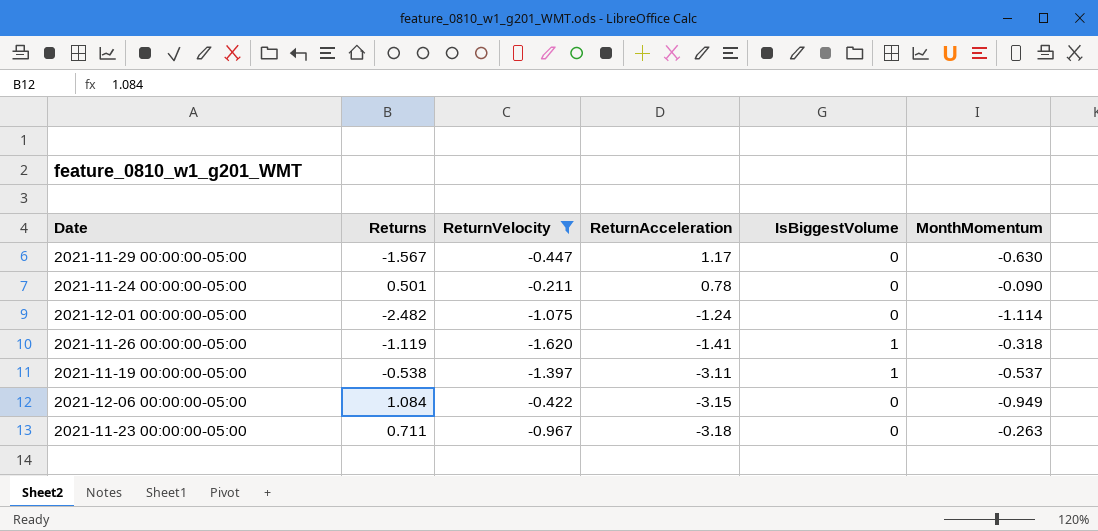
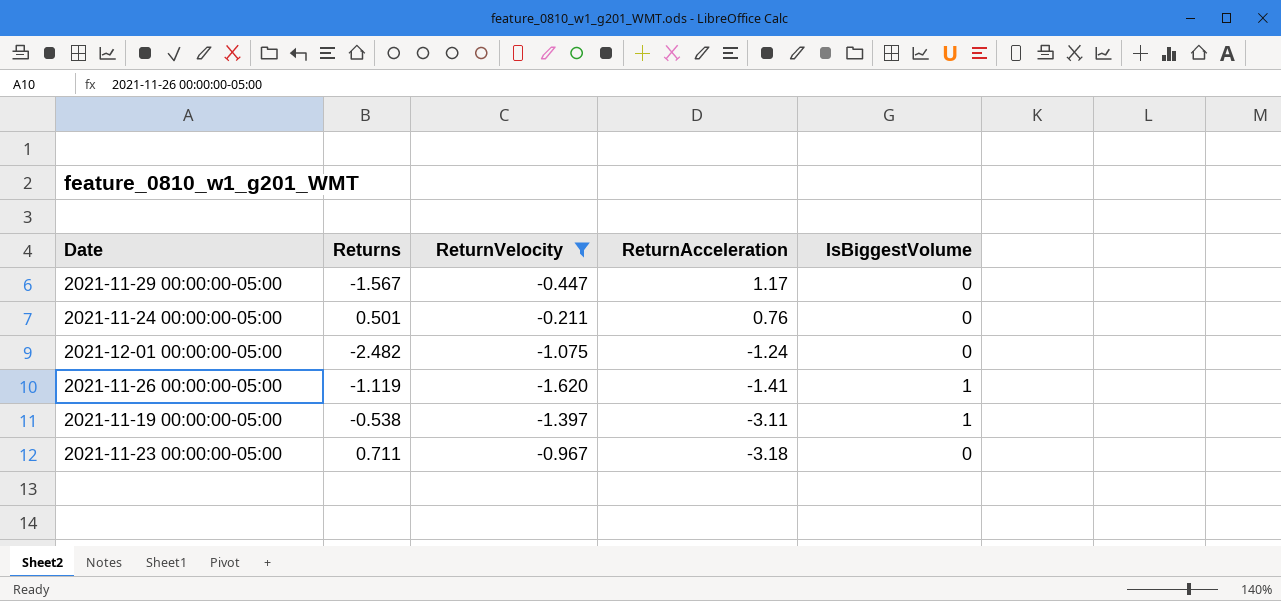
column MonthMomentum | position: 6 -> none
row 2021-12-06 00:00:00-05:00: 1.084 | -0.422 | -3.15 | 0 | -0.949 -> none
2021-11-24 00:00:00-05:00 | ReturnAcceleration: 0.78 -> 0.76

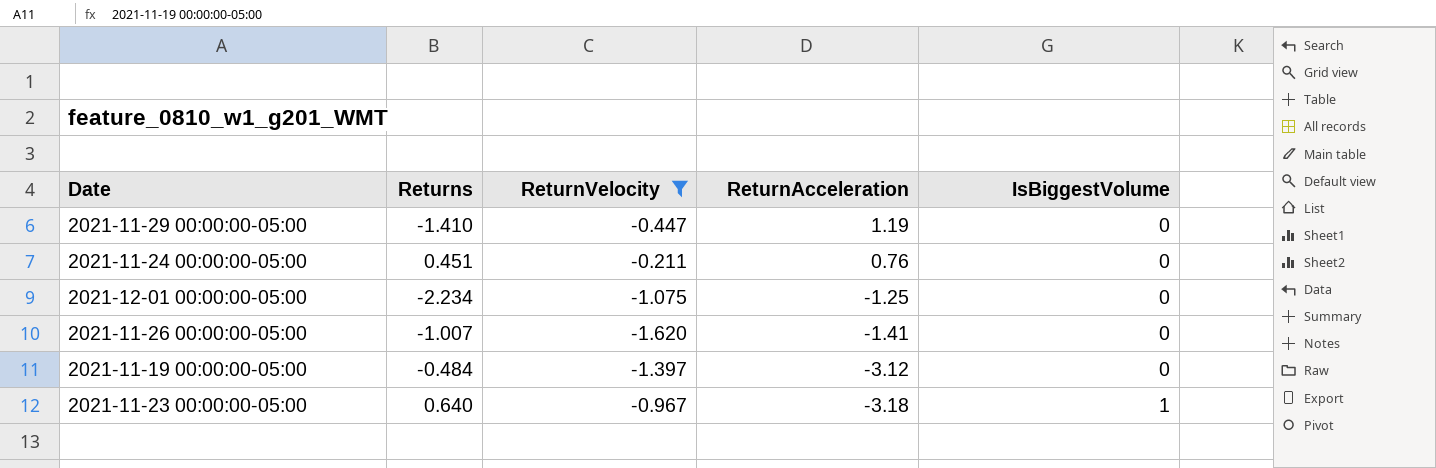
2021-11-29 00:00:00-05:00 | Returns: -1.567 -> -1.410
2021-11-29 00:00:00-05:00 | ReturnAcceleration: 1.17 -> 1.19
2021-11-24 00:00:00-05:00 | Returns: 0.501 -> 0.451
2021-12-01 00:00:00-05:00 | Returns: -2.482 -> -2.234
2021-12-01 00:00:00-05:00 | ReturnAcceleration: -1.24 -> -1.25
2021-11-26 00:00:00-05:00 | Returns: -1.119 -> -1.007
2021-11-26 00:00:00-05:00 | IsBiggestVolume: 1 -> 0
2021-11-19 00:00:00-05:00 | Returns: -0.538 -> -0.484
2021-11-19 00:00:00-05:00 | ReturnAcceleration: -3.11 -> -3.12
2021-11-19 00:00:00-05:00 | IsBiggestVolume: 1 -> 0
2021-11-23 00:00:00-05:00 | Returns: 0.711 -> 0.640
2021-11-23 00:00:00-05:00 | IsBiggestVolume: 0 -> 1

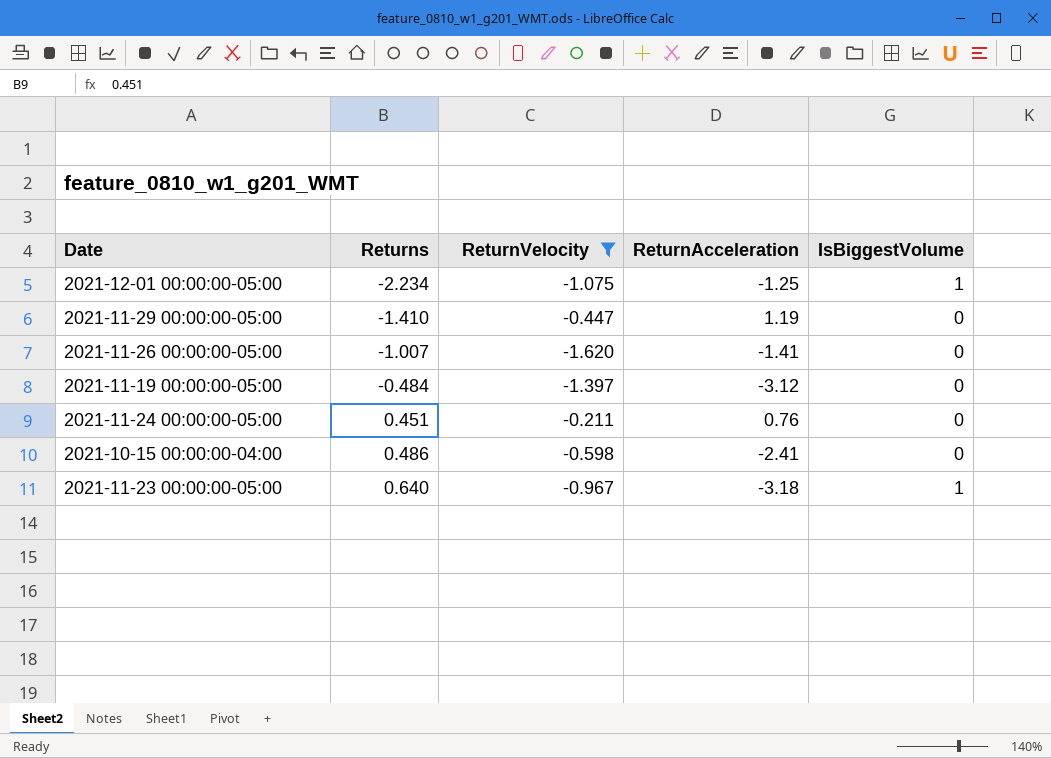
row order: ReturnAcceleration descending -> Returns ascending
2021-12-01 00:00:00-05:00 | IsBiggestVolume: 0 -> 1
row 2021-10-15 00:00:00-04:00: none -> 0.486 | -0.598 | -2.41 | 0

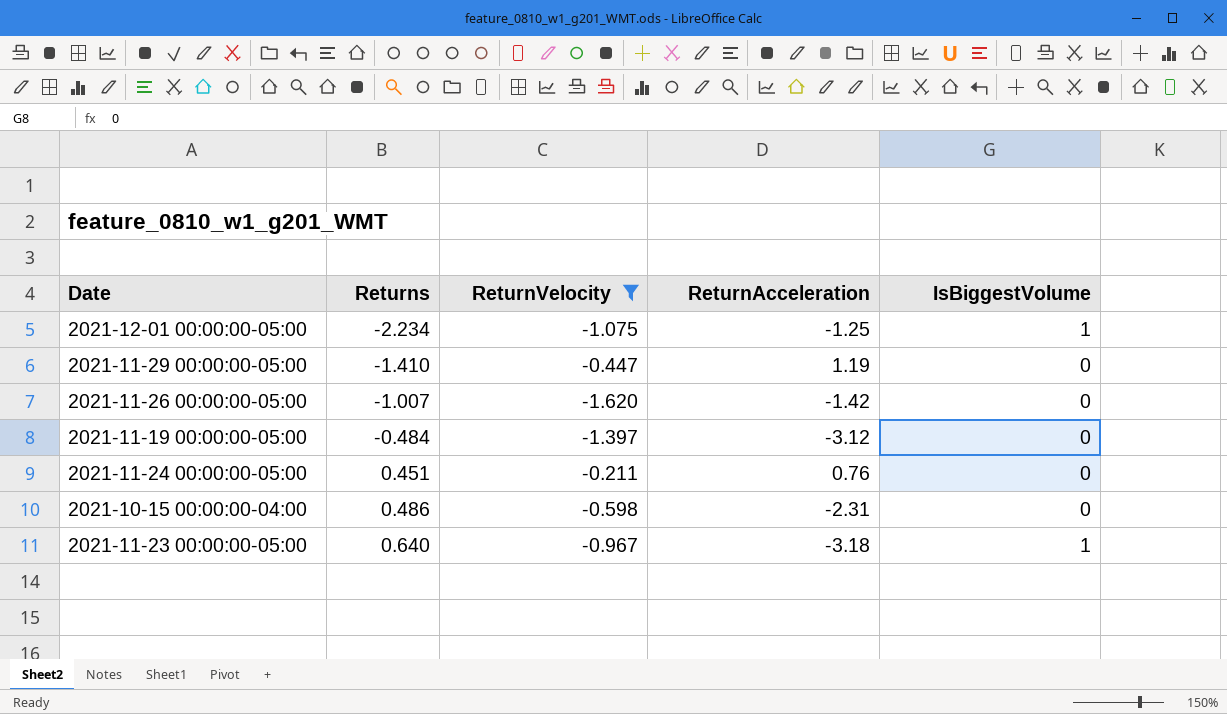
2021-11-26 00:00:00-05:00 | ReturnAcceleration: -1.41 -> -1.42
2021-10-15 00:00:00-04:00 | ReturnAcceleration: -2.41 -> -2.31

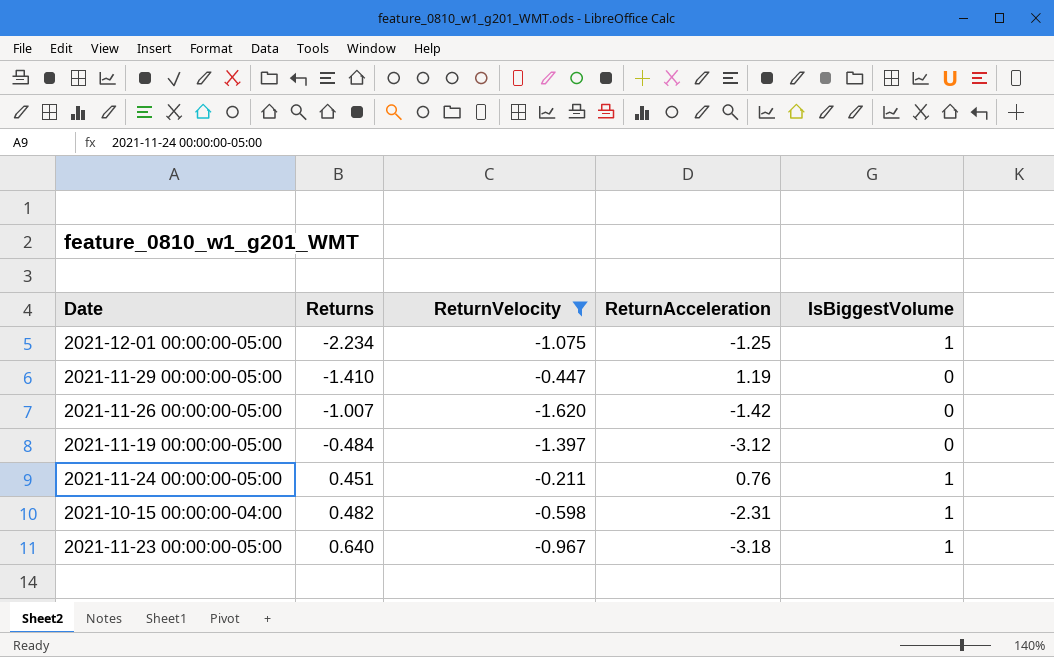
2021-11-24 00:00:00-05:00 | IsBiggestVolume: 0 -> 1
2021-10-15 00:00:00-04:00 | Returns: 0.486 -> 0.482
2021-10-15 00:00:00-04:00 | IsBiggestVolume: 0 -> 1

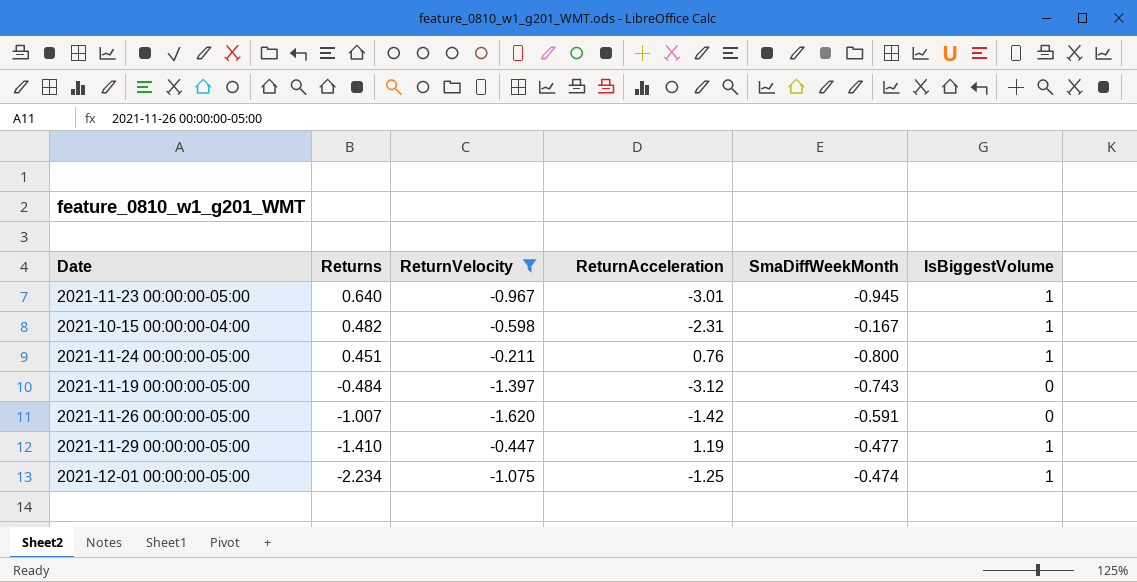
row order: Returns ascending -> Returns descending
column SmaDiffWeekMonth | position: none -> 5
2021-11-23 00:00:00-05:00 | ReturnAcceleration: -3.18 -> -3.01
2021-11-29 00:00:00-05:00 | IsBiggestVolume: 0 -> 1

